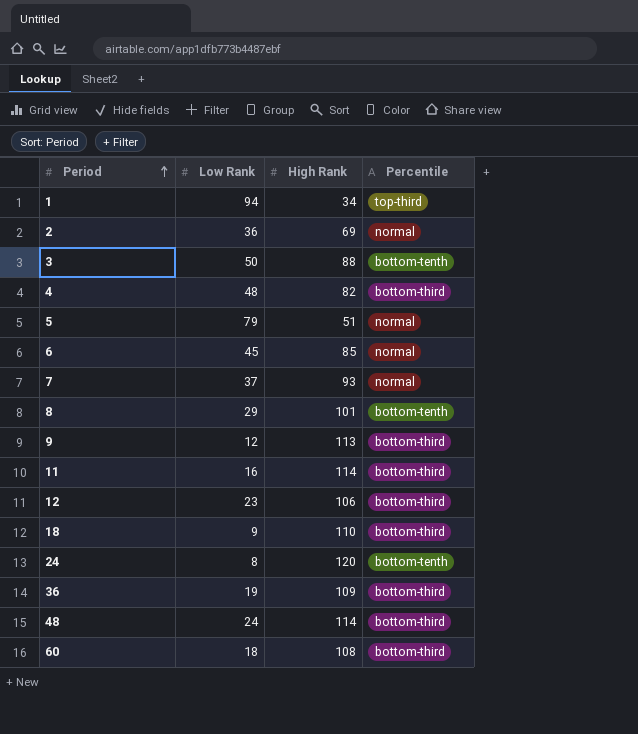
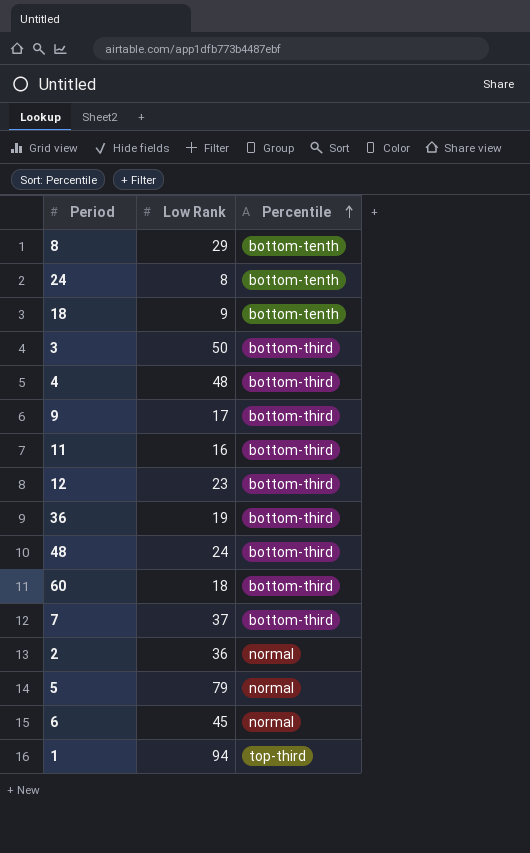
row order: Period ascending -> Percentile ascending
column High Rank | position: 3 -> none
18 | Percentile: bottom-third -> bottom-tenth
3 | Percentile: bottom-tenth -> bottom-third
9 | Low Rank: 12 -> 17
7 | Percentile: normal -> bottom-third

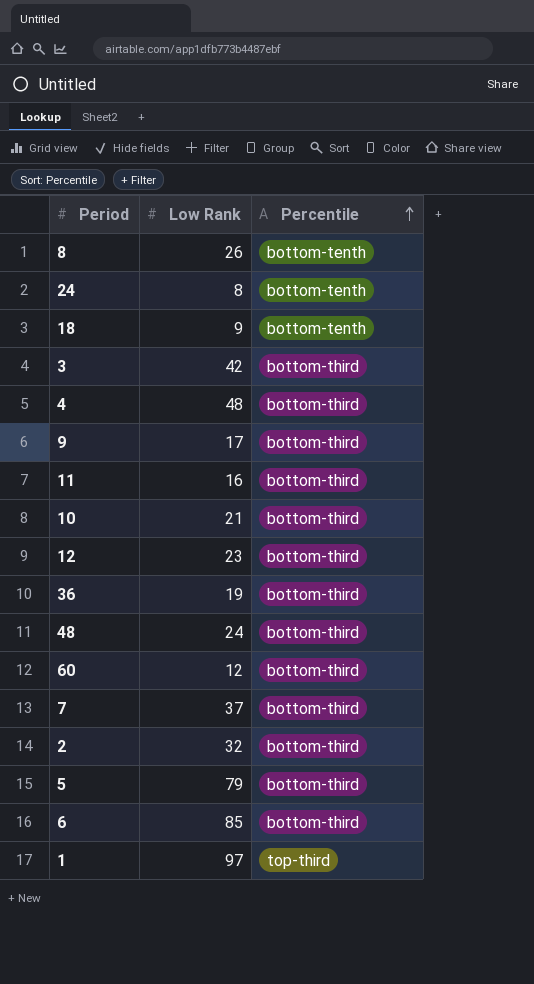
8 | Low Rank: 29 -> 26
3 | Low Rank: 50 -> 42
row 10: none -> 21 | bottom-third
60 | Low Rank: 18 -> 12
2 | Low Rank: 36 -> 32
2 | Percentile: normal -> bottom-third
5 | Percentile: normal -> bottom-third
6 | Low Rank: 45 -> 85
6 | Percentile: normal -> bottom-third
1 | Low Rank: 94 -> 97

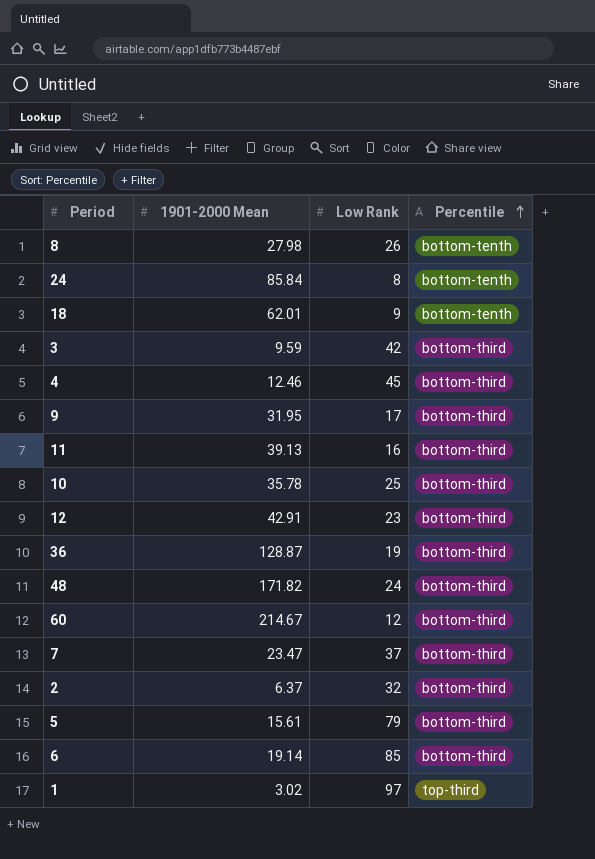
column 1901-2000 Mean | position: none -> 2
4 | Low Rank: 48 -> 45
10 | Low Rank: 21 -> 25

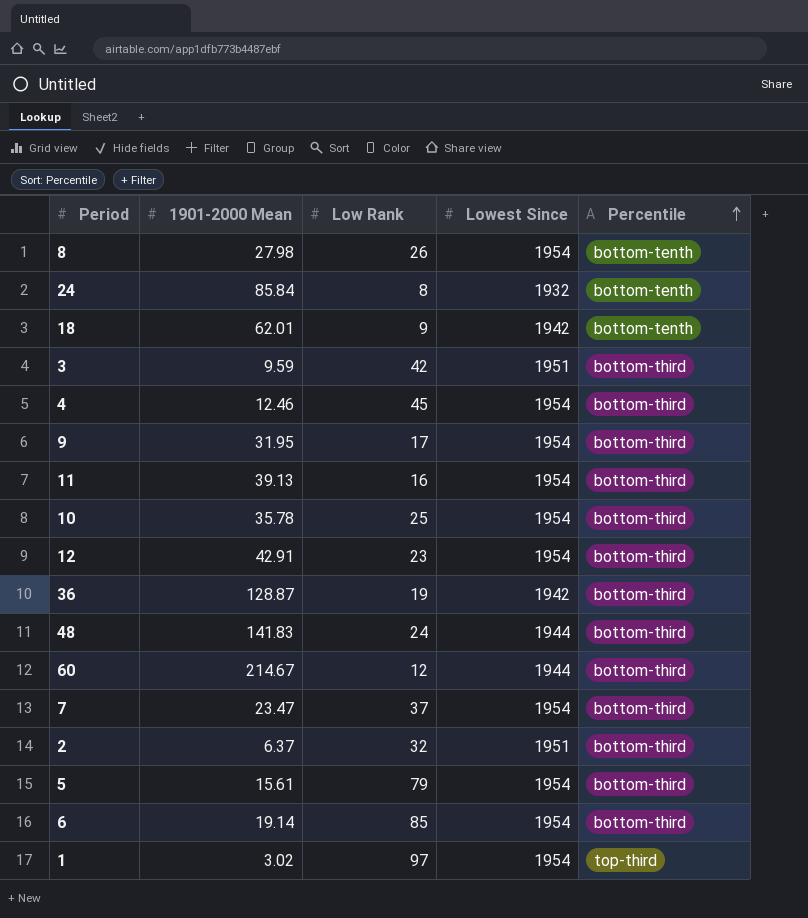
column Lowest Since | position: none -> 4
48 | 1901-2000 Mean: 171.82 -> 141.83

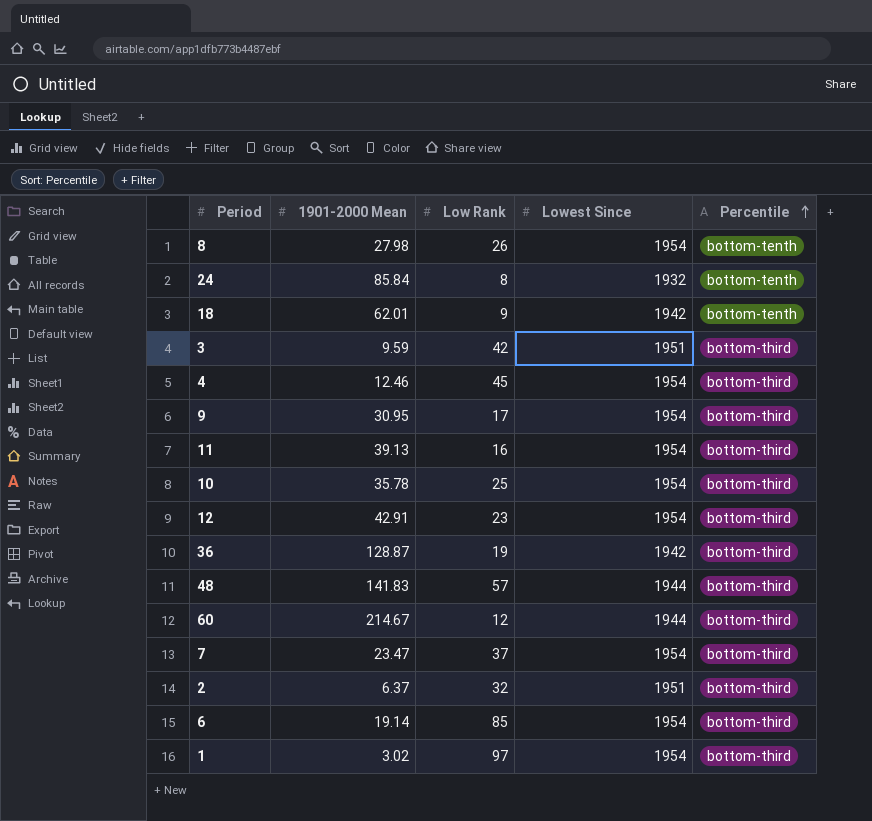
row 5: 15.61 | 79 | 1954 | bottom-third -> none
9 | 1901-2000 Mean: 31.95 -> 30.95
48 | Low Rank: 24 -> 57
1 | Percentile: top-third -> bottom-third

